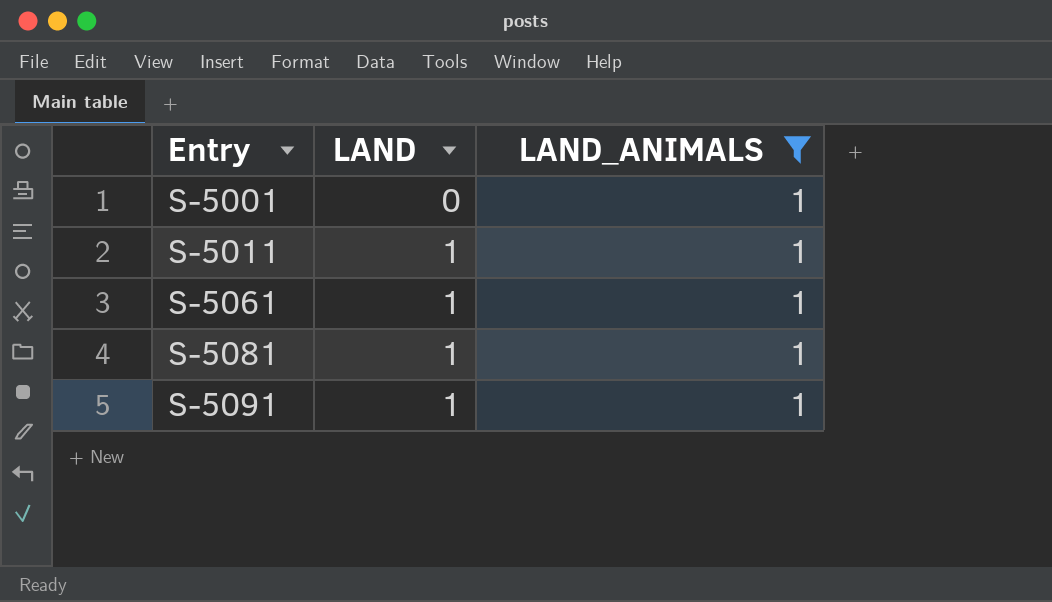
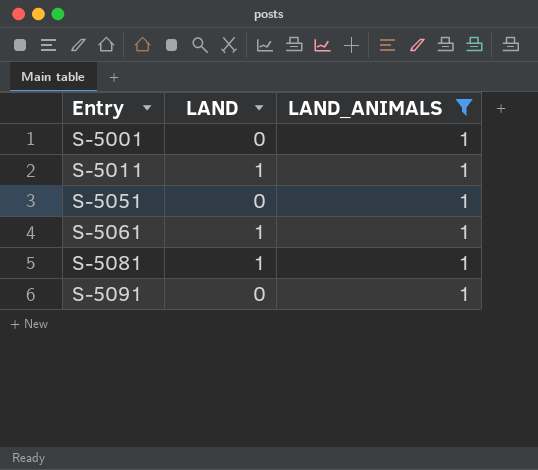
row S-5051: none -> 0 | 1
S-5091 | LAND: 1 -> 0

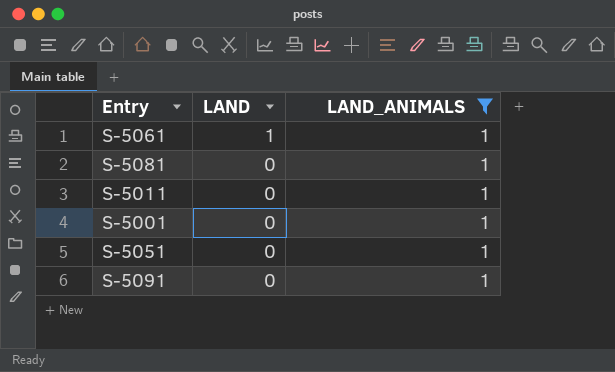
row order: Entry ascending -> LAND descending
S-5081 | LAND: 1 -> 0
S-5011 | LAND: 1 -> 0

